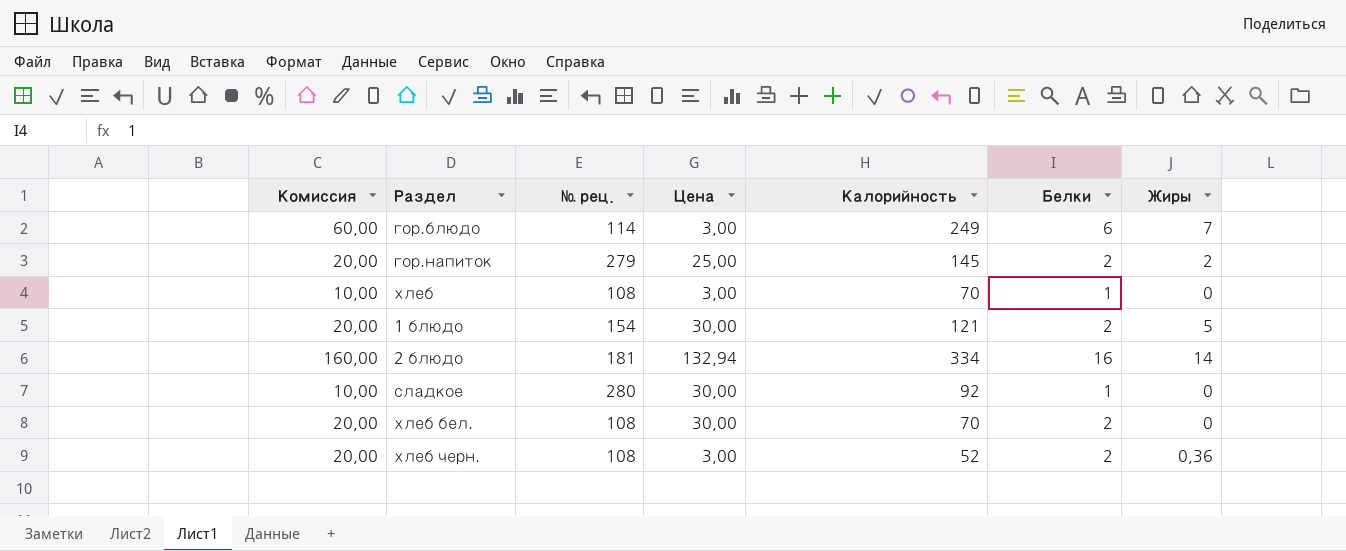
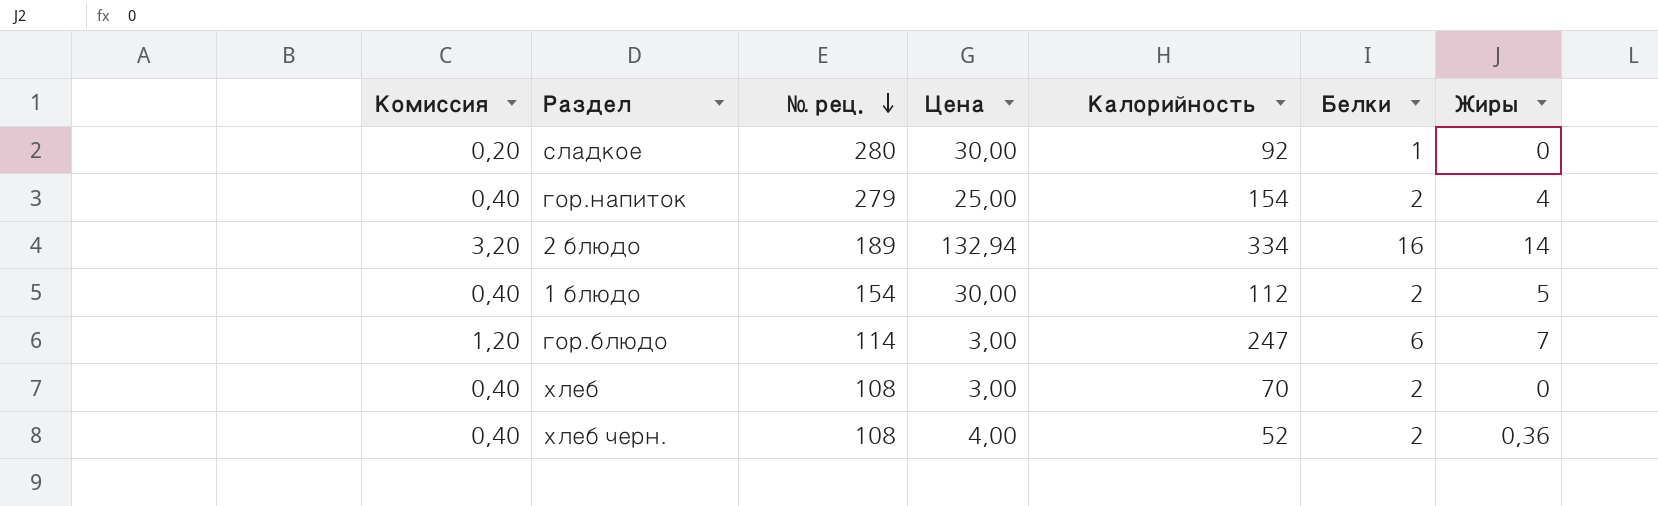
row order: none -> № рец. descending
column Комиссия | formula: [Белки] * 10 -> [Белки] * 0,2
row хлеб бел.: 20,00 | 108 | 30,00 | 70 | 2 | 0 -> none
гор.напиток | Калорийность: 145 -> 154
гор.напиток | Жиры: 2 -> 4
2 блюдо | № рец.: 181 -> 189
1 блюдо | Калорийность: 121 -> 112
гор.блюдо | Калорийность: 249 -> 247
хлеб | Белки: 1 -> 2
хлеб черн. | Цена: 3,00 -> 4,00

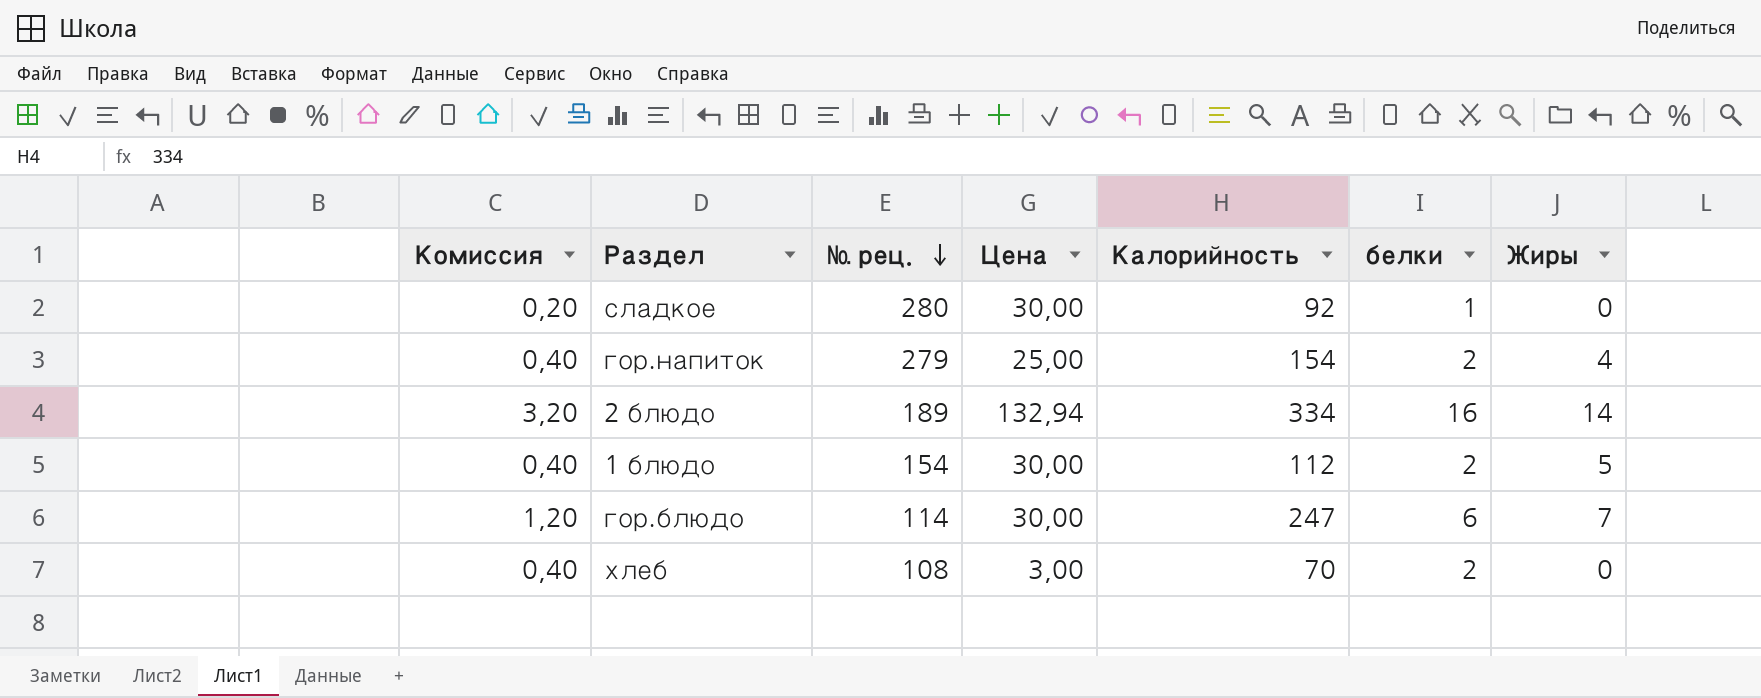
column name: Белки -> белки
row хлеб черн.: 0,40 | 108 | 4,00 | 52 | 2 | 0,36 -> none
гор.блюдо | Цена: 3,00 -> 30,00

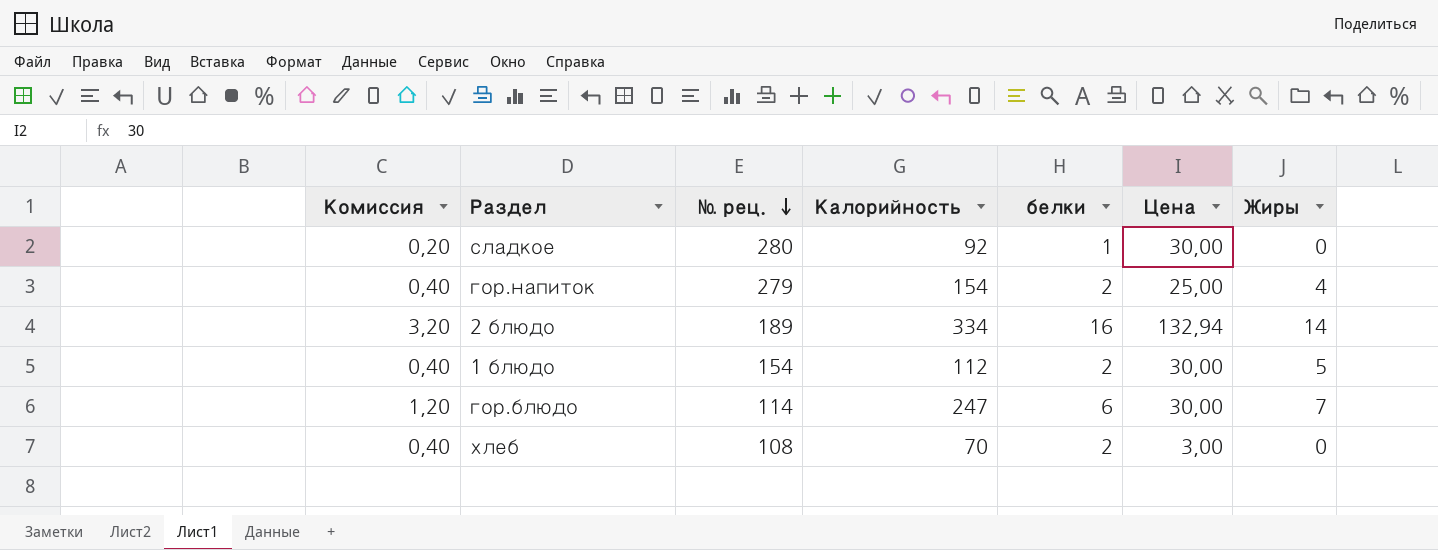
column Цена | position: 4 -> 6

